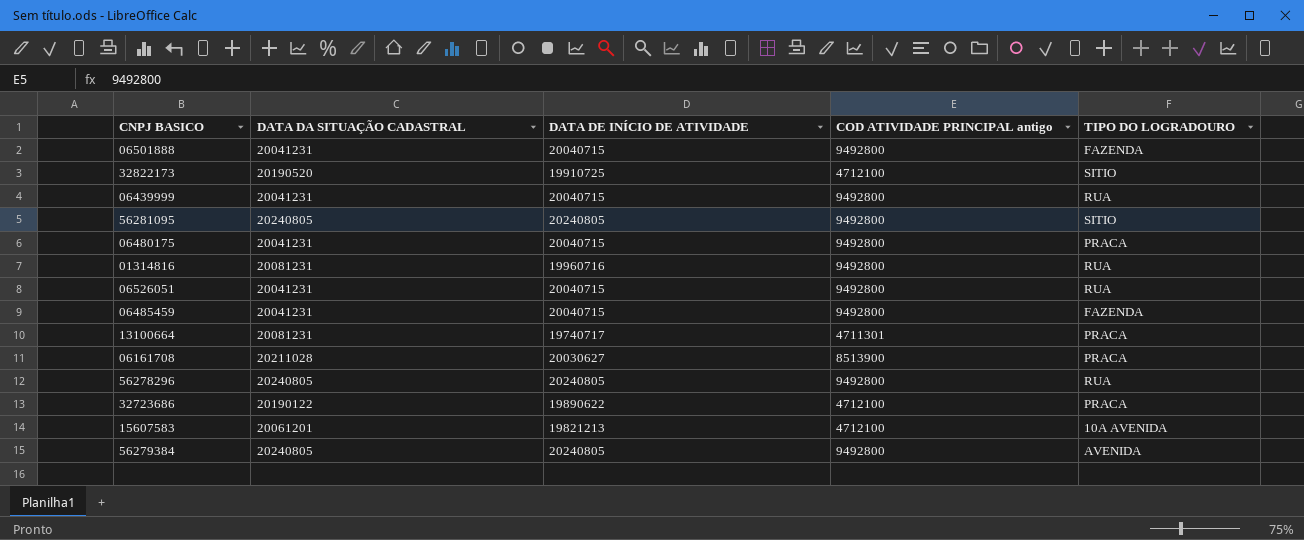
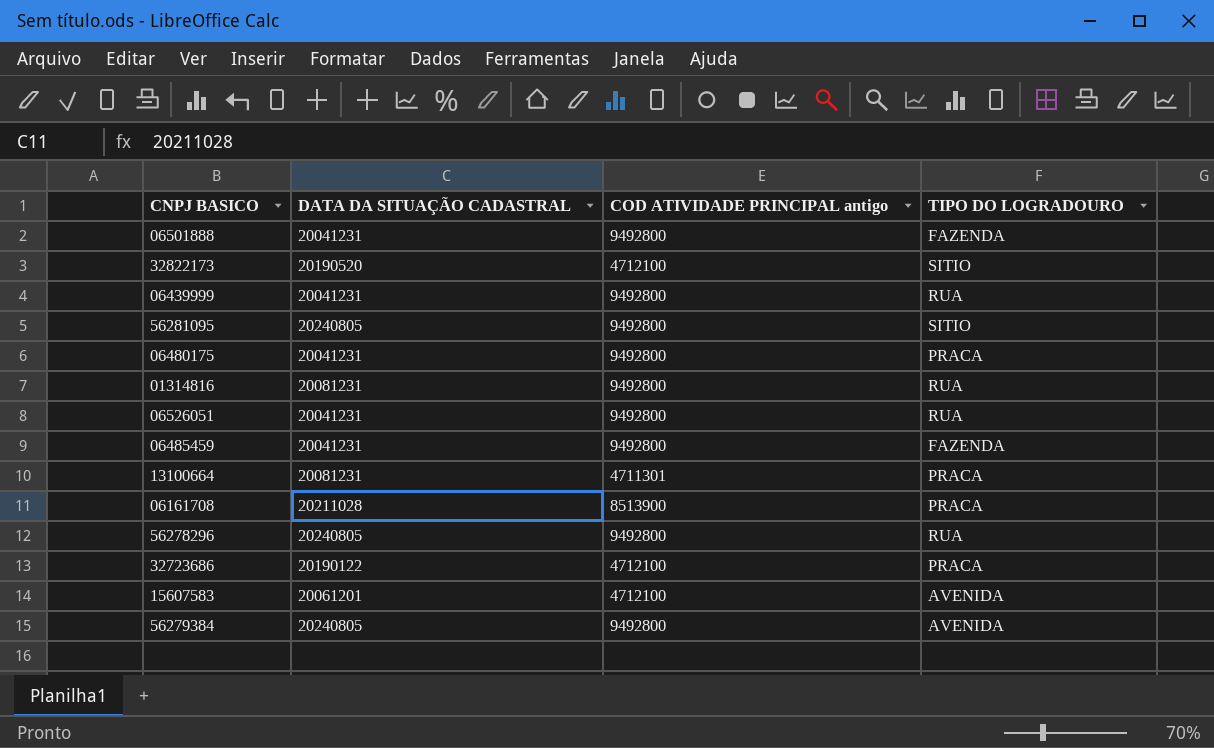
column DATA DE INÍCIO DE ATIVIDADE | position: 3 -> none
15607583 | TIPO DO LOGRADOURO: 10A AVENIDA -> AVENIDA

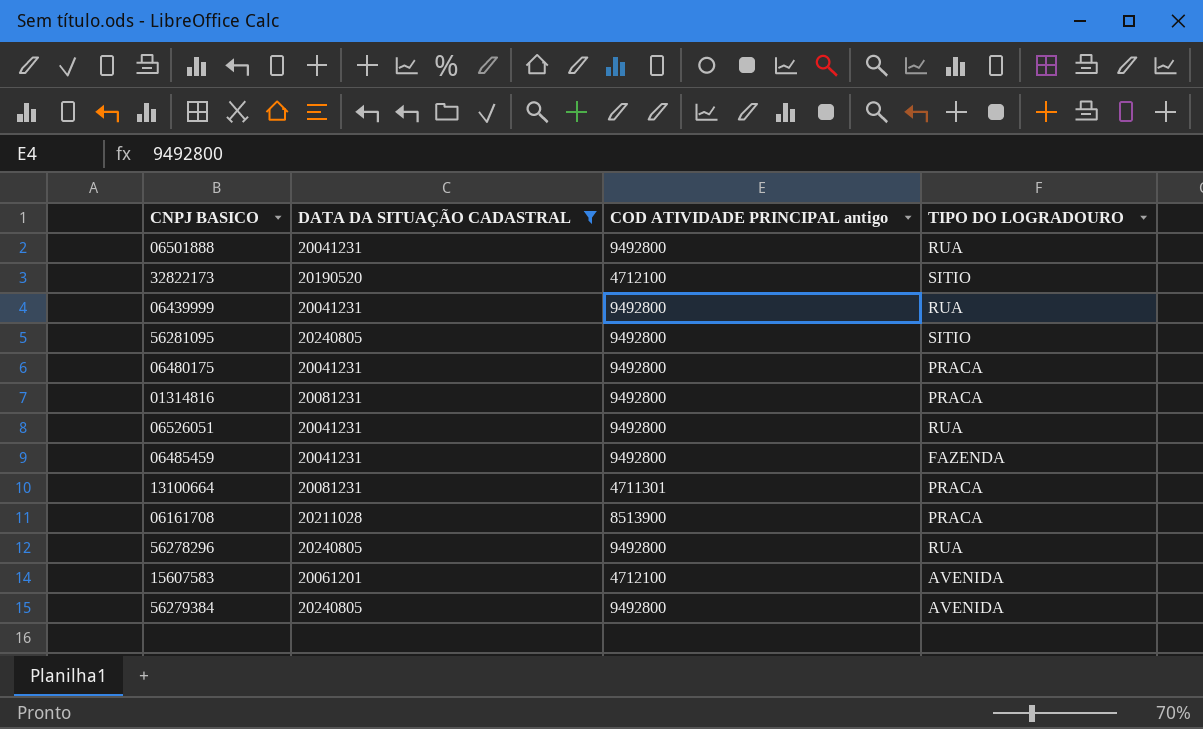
filter: none -> DATA DA SITUAÇÃO CADASTRAL != 20190122
06501888 | TIPO DO LOGRADOURO: FAZENDA -> RUA
01314816 | TIPO DO LOGRADOURO: RUA -> PRACA

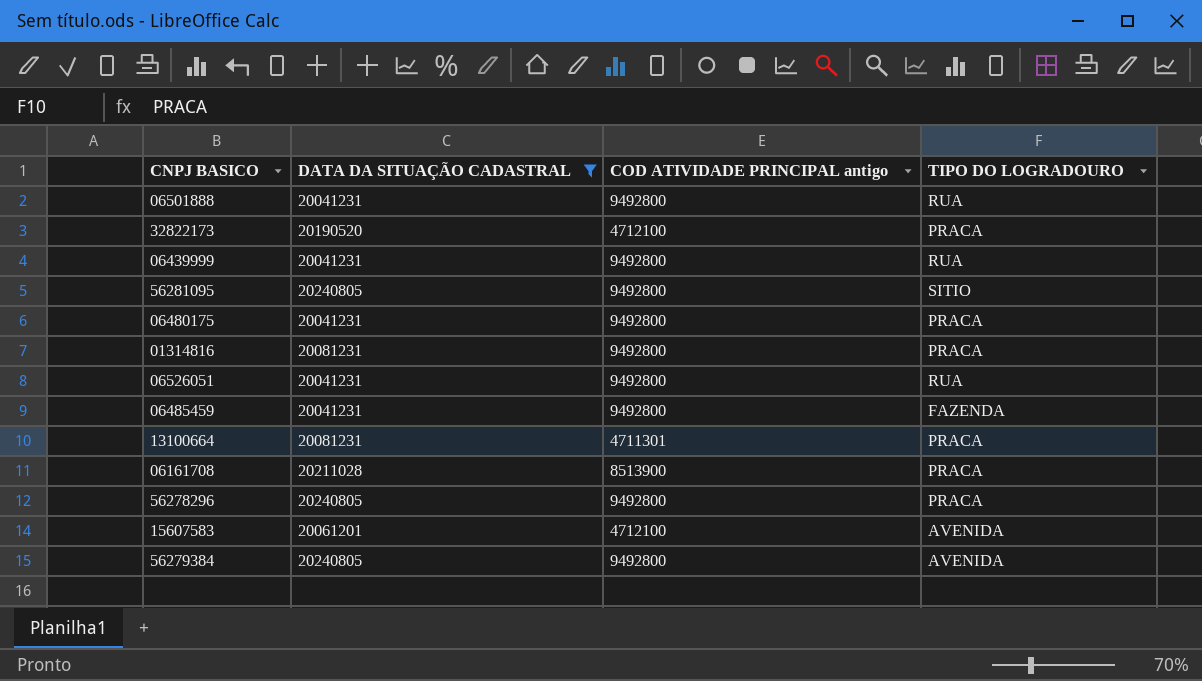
32822173 | TIPO DO LOGRADOURO: SITIO -> PRACA
56278296 | TIPO DO LOGRADOURO: RUA -> PRACA

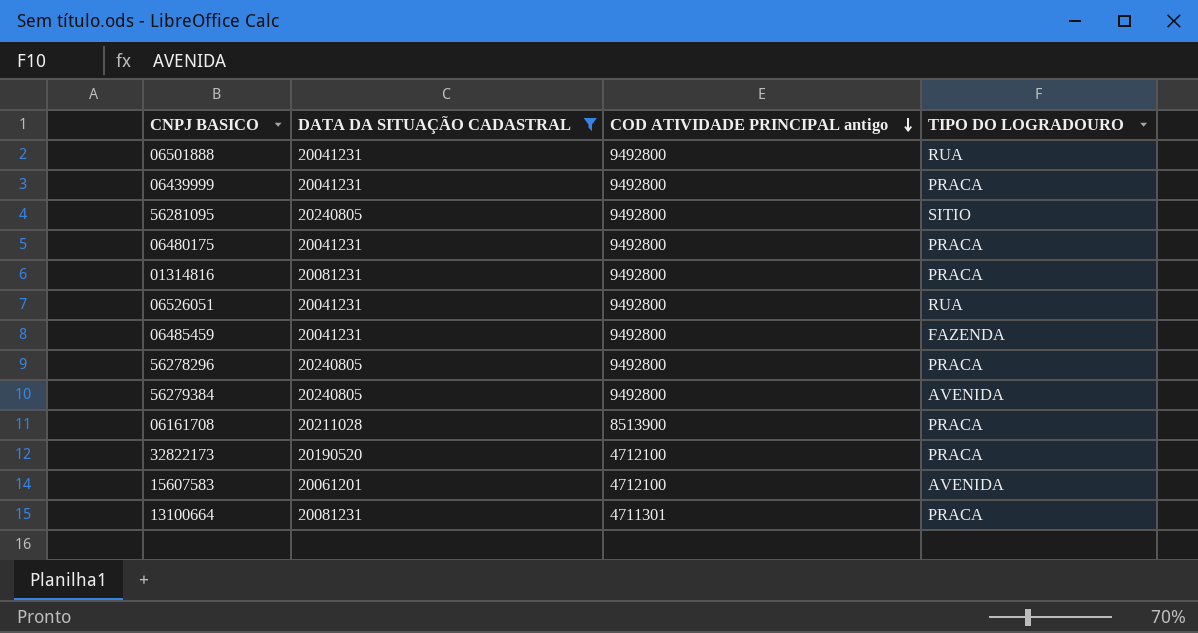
row order: none -> COD ATIVIDADE PRINCIPAL antigo descending
06439999 | TIPO DO LOGRADOURO: RUA -> PRACA

